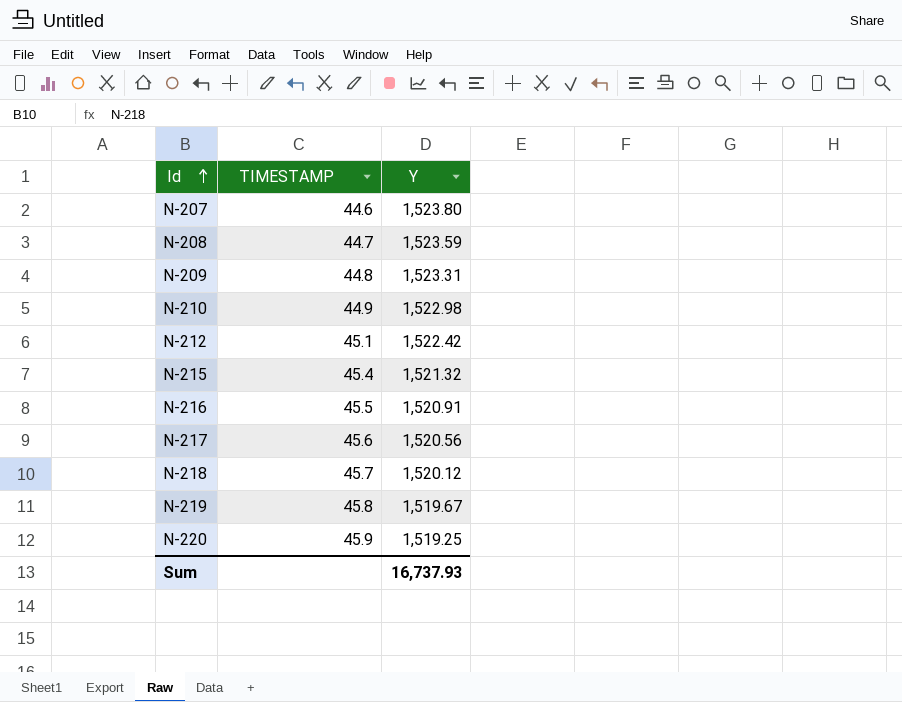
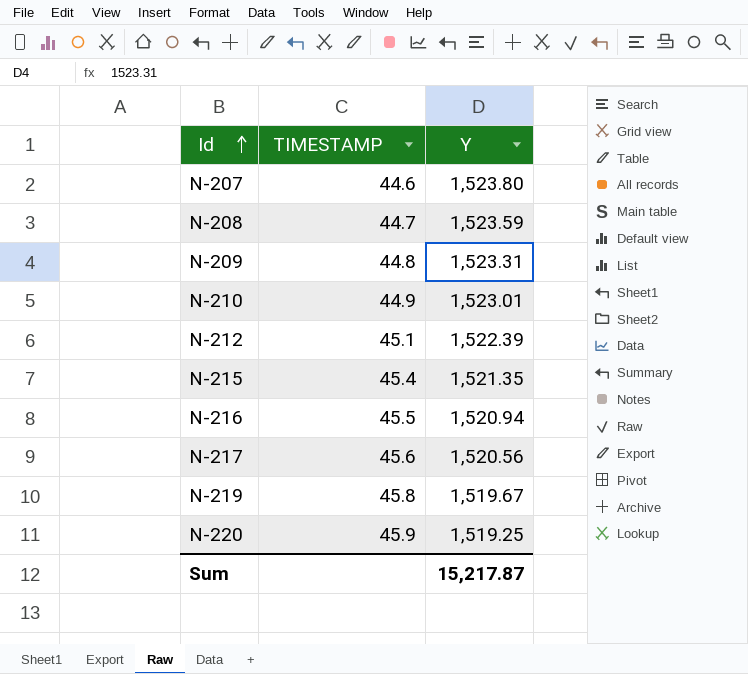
row N-218: 45.7 | 1,520.12 -> none
N-210 | Y: 1,522.98 -> 1,523.01
N-212 | Y: 1,522.42 -> 1,522.39
N-215 | Y: 1,521.32 -> 1,521.35
N-216 | Y: 1,520.91 -> 1,520.94
Sum | Y: 16,737.93 -> 15,217.87

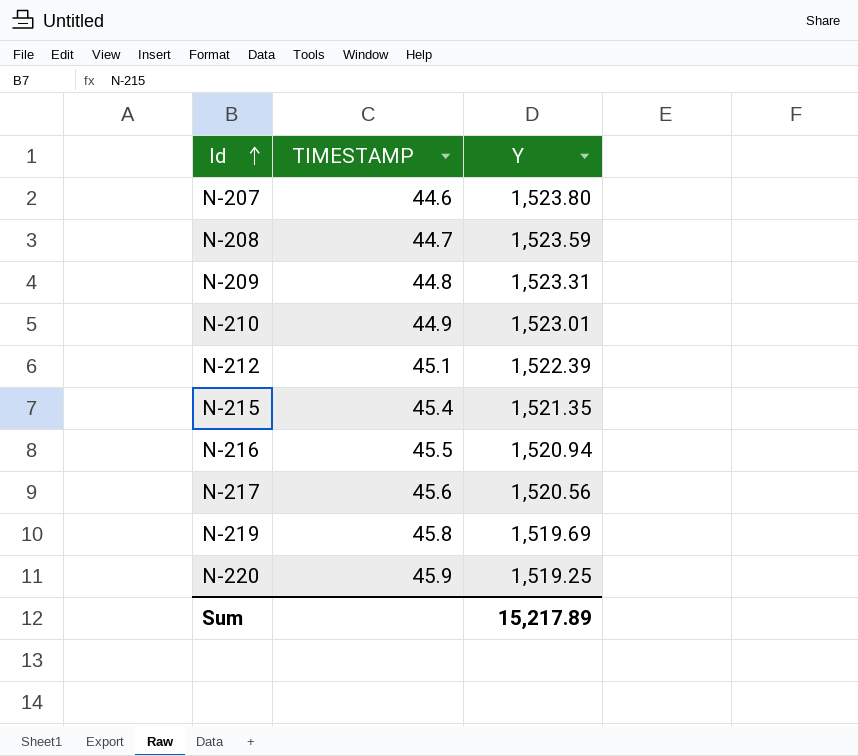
N-219 | Y: 1,519.67 -> 1,519.69
Sum | Y: 15,217.87 -> 15,217.89

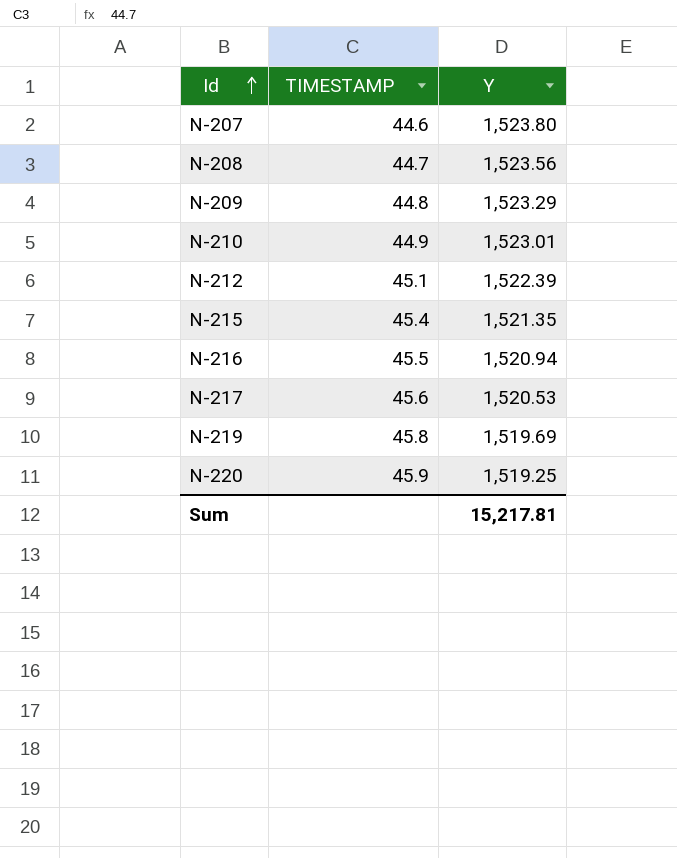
N-208 | Y: 1,523.59 -> 1,523.56
N-209 | Y: 1,523.31 -> 1,523.29
N-217 | Y: 1,520.56 -> 1,520.53
Sum | Y: 15,217.89 -> 15,217.81

